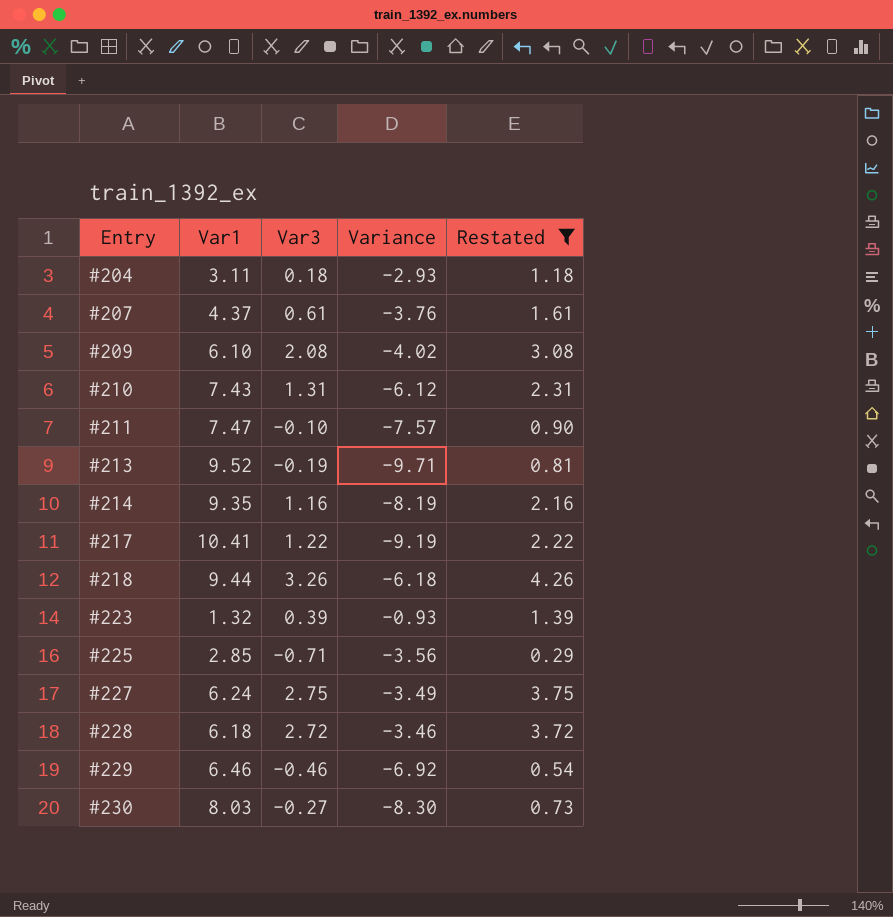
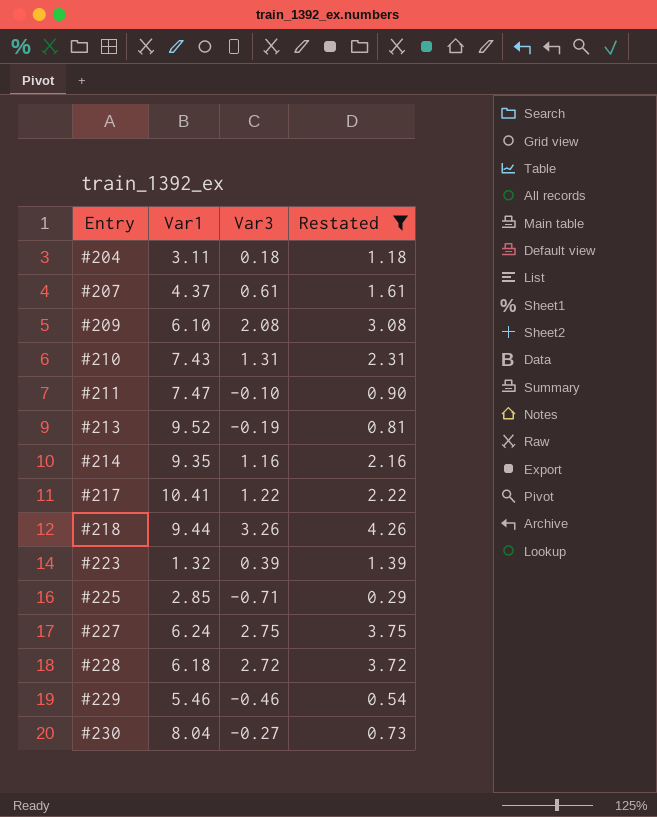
column Variance | formula: [Var3] - [Var1] -> none
#229 | Var1: 6.46 -> 5.46
#230 | Var1: 8.03 -> 8.04

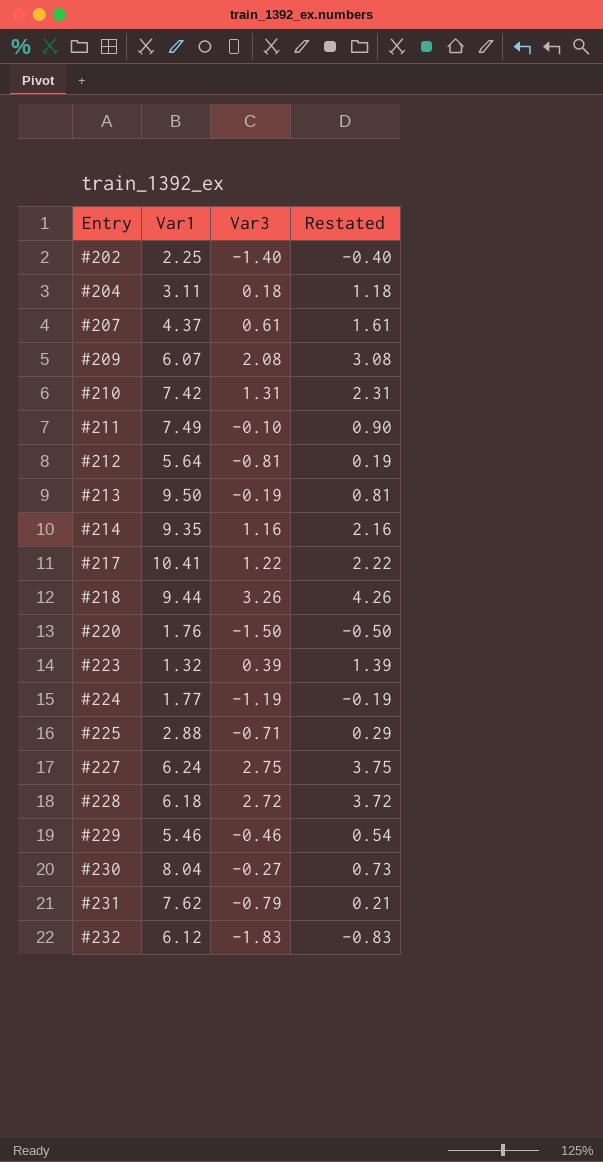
filter: Restated >= 0.29 -> none
#209 | Var1: 6.10 -> 6.07
#210 | Var1: 7.43 -> 7.42
#211 | Var1: 7.47 -> 7.49
#213 | Var1: 9.52 -> 9.50
#225 | Var1: 2.85 -> 2.88

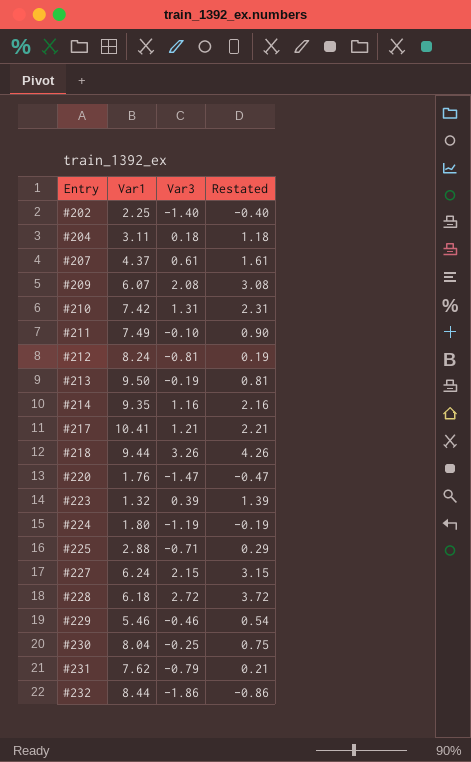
#212 | Var1: 5.64 -> 8.24
#217 | Var3: 1.22 -> 1.21
#217 | Restated: 2.22 -> 2.21
#220 | Var3: -1.50 -> -1.47
#220 | Restated: -0.50 -> -0.47
#224 | Var1: 1.77 -> 1.80
#227 | Var3: 2.75 -> 2.15
#227 | Restated: 3.75 -> 3.15
#230 | Var3: -0.27 -> -0.25
#230 | Restated: 0.73 -> 0.75
#232 | Var1: 6.12 -> 8.44
#232 | Var3: -1.83 -> -1.86
#232 | Restated: -0.83 -> -0.86

